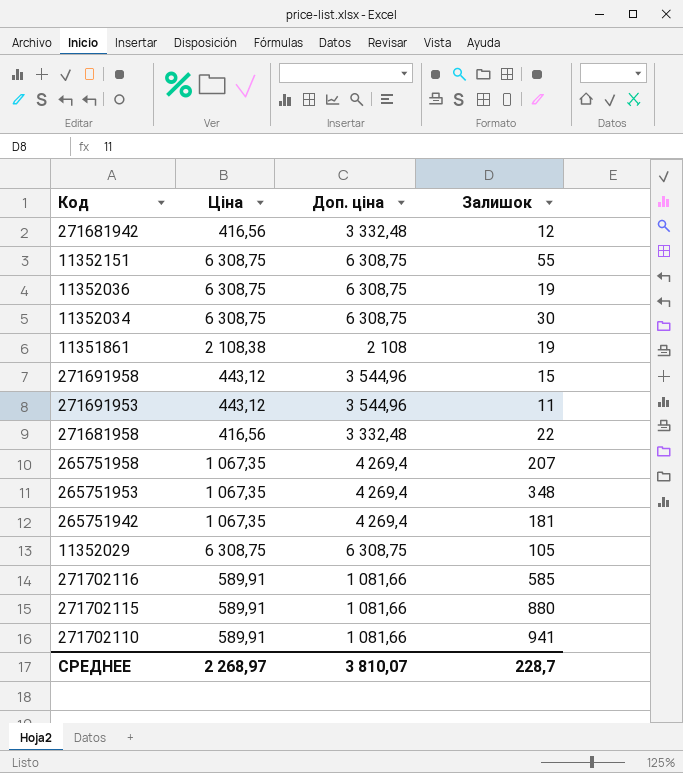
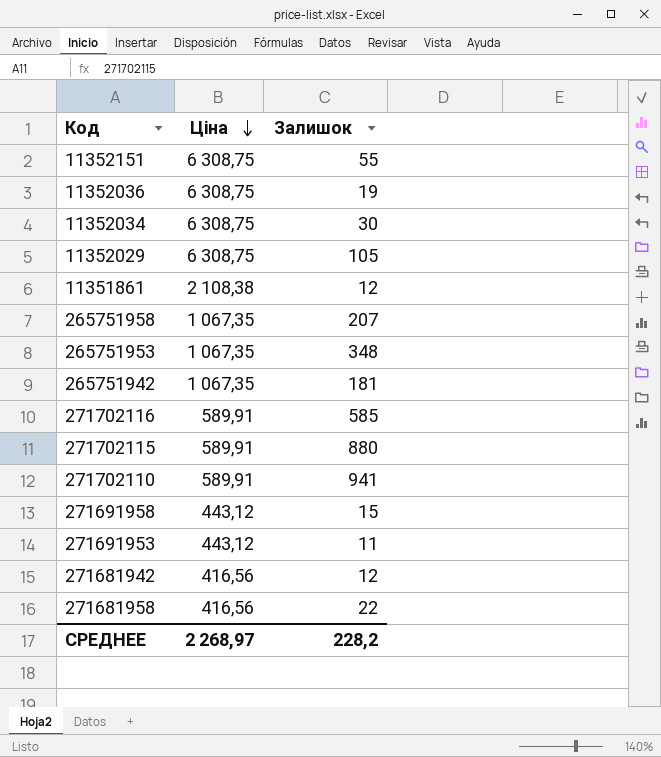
row order: none -> Ціна descending
column Доп. ціна | position: 3 -> none
11351861 | Залишок: 19 -> 12
СРЕДНЕЕ | Залишок: 228,7 -> 228,2

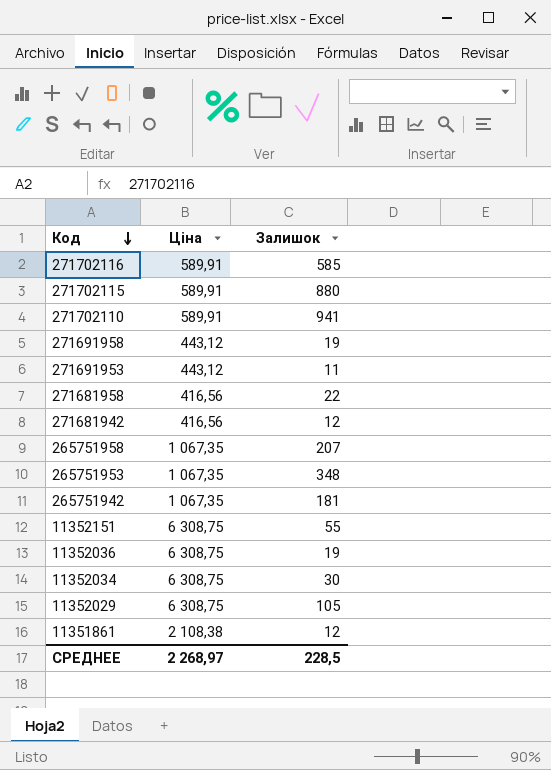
row order: Ціна descending -> Код descending
271691958 | Залишок: 15 -> 19
СРЕДНЕЕ | Залишок: 228,2 -> 228,5

